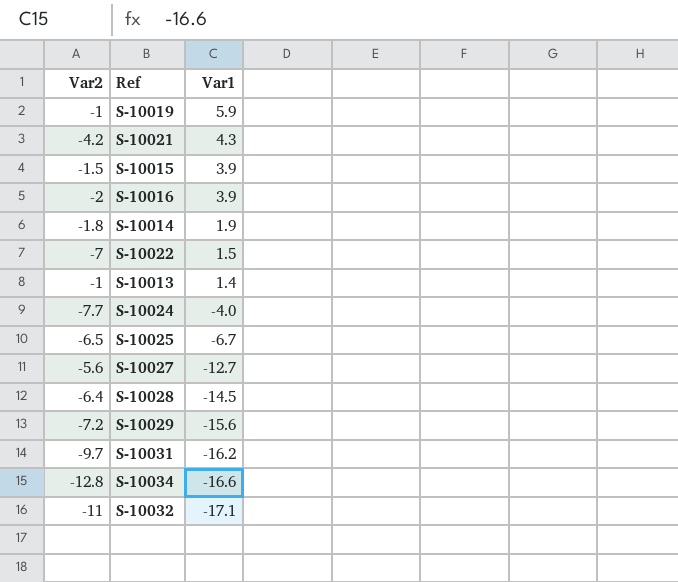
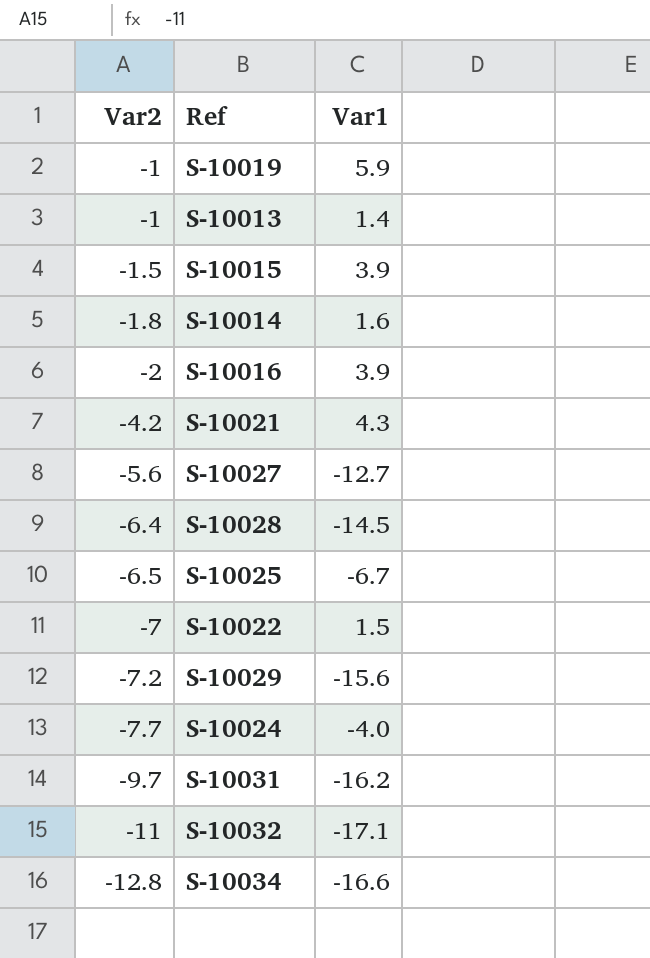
row order: Var1 descending -> Var2 descending
S-10014 | Var1: 1.9 -> 1.6

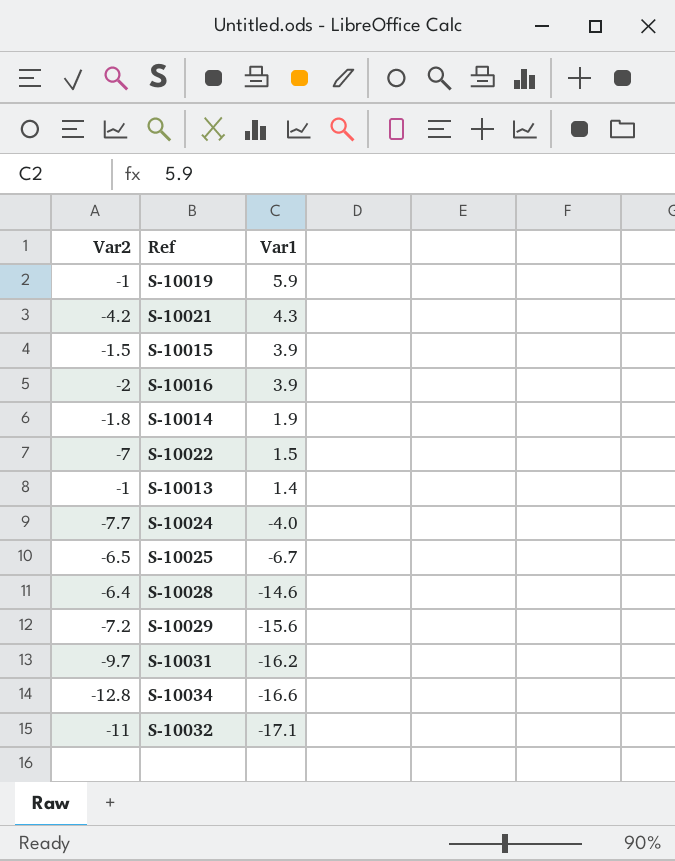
row order: Var2 descending -> Var1 descending
row S-10027: -5.6 | -12.7 -> none
S-10014 | Var1: 1.6 -> 1.9
S-10028 | Var1: -14.5 -> -14.6

